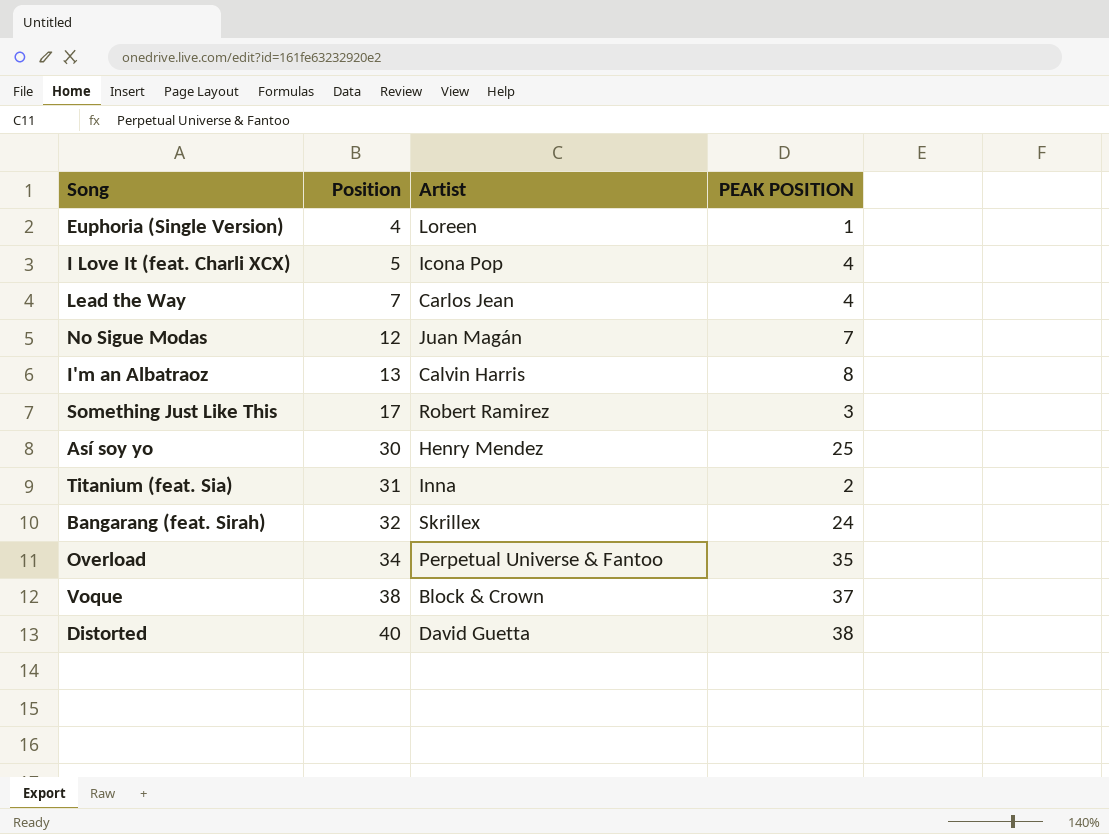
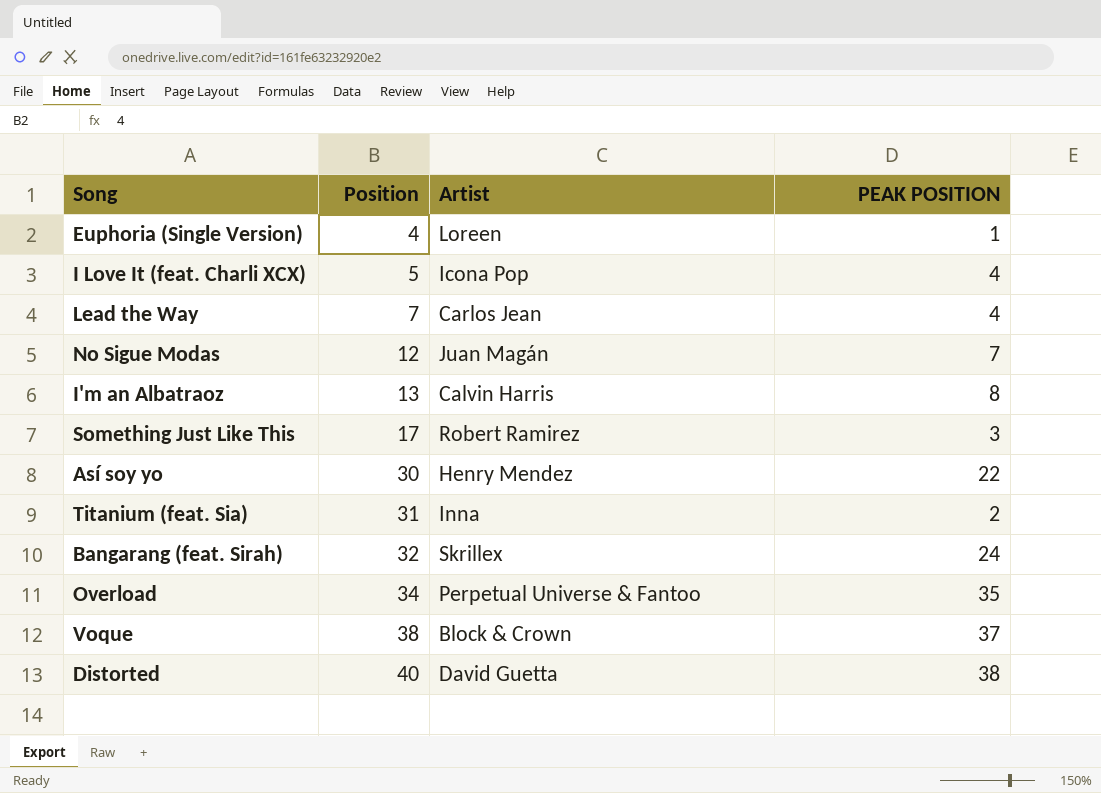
Así soy yo | PEAK POSITION: 25 -> 22

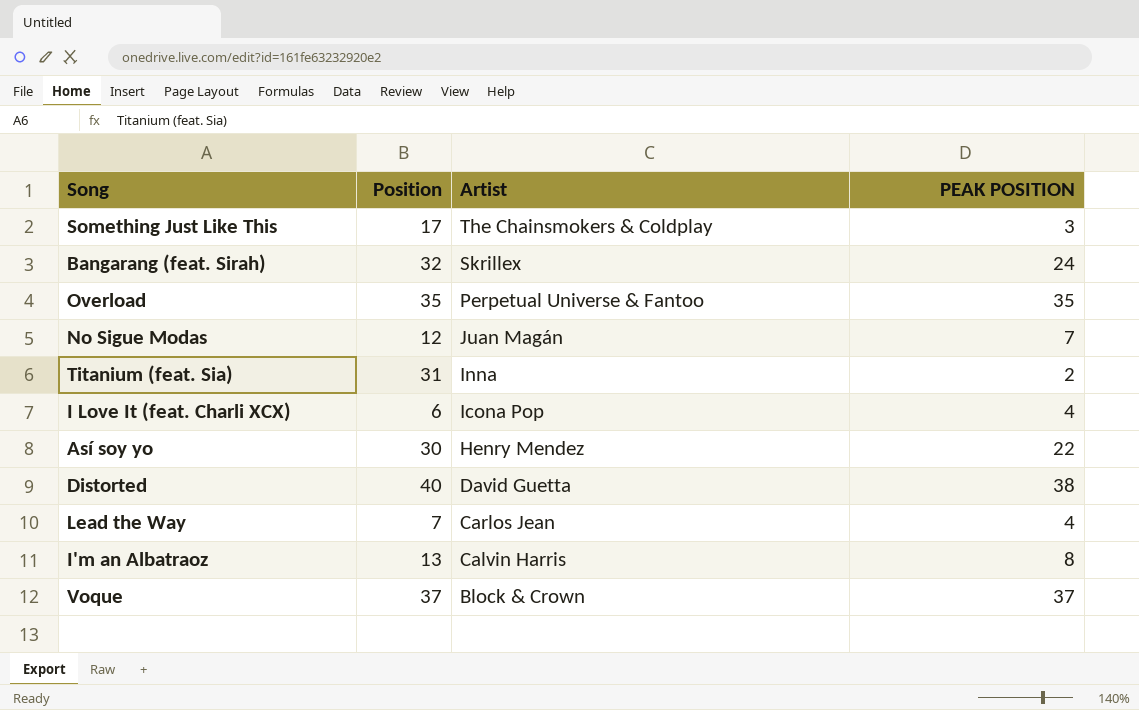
row order: Position ascending -> Artist descending
row Euphoria (Single Version): 4 | Loreen | 1 -> none
Something Just Like This | Artist: Robert Ramirez -> The Chainsmokers & Coldplay
Overload | Position: 34 -> 35
I Love It (feat. Charli XCX) | Position: 5 -> 6
Voque | Position: 38 -> 37

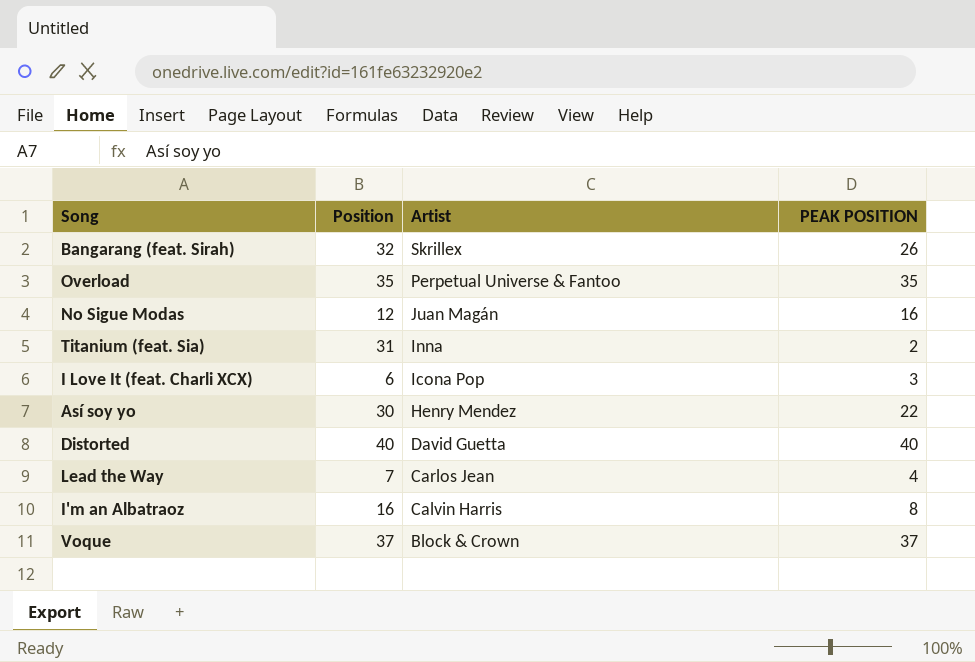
row Something Just Like This: 17 | The Chainsmokers & Coldplay | 3 -> none
Bangarang (feat. Sirah) | PEAK POSITION: 24 -> 26
No Sigue Modas | PEAK POSITION: 7 -> 16
I Love It (feat. Charli XCX) | PEAK POSITION: 4 -> 3
Distorted | PEAK POSITION: 38 -> 40
I'm an Albatraoz | Position: 13 -> 16

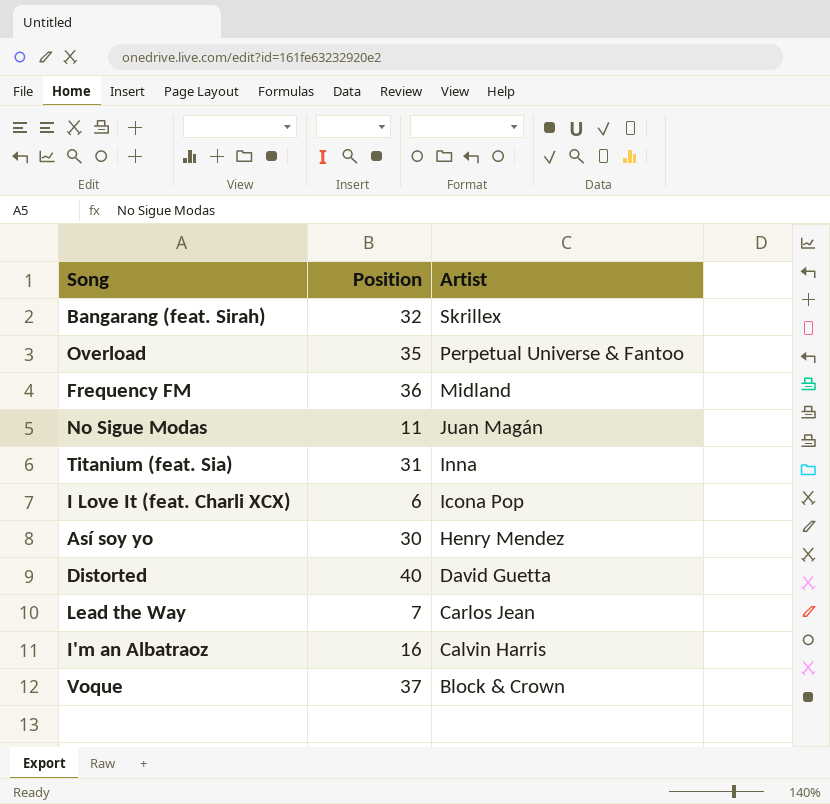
column PEAK POSITION | position: 4 -> none
row Frequency FM: none -> 36 | Midland
No Sigue Modas | Position: 12 -> 11

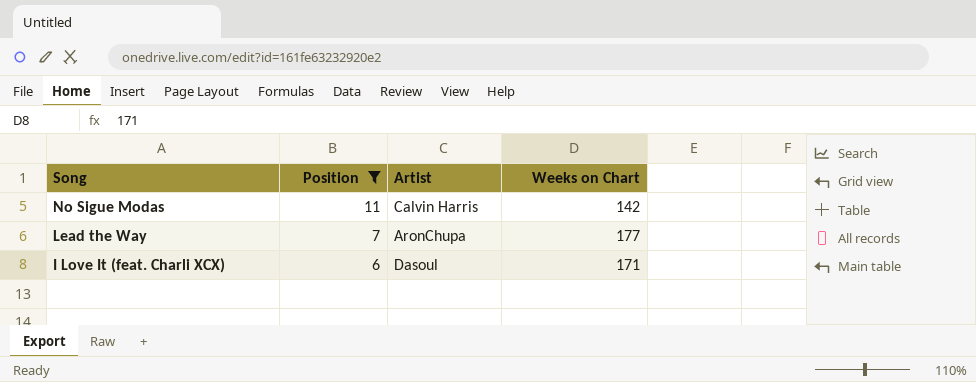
filter: none -> Position <= 11
row order: Artist descending -> Song descending
column Weeks on Chart | position: none -> 4
No Sigue Modas | Artist: Juan Magán -> Calvin Harris
Lead the Way | Artist: Carlos Jean -> AronChupa
I Love It (feat. Charli XCX) | Artist: Icona Pop -> Dasoul

